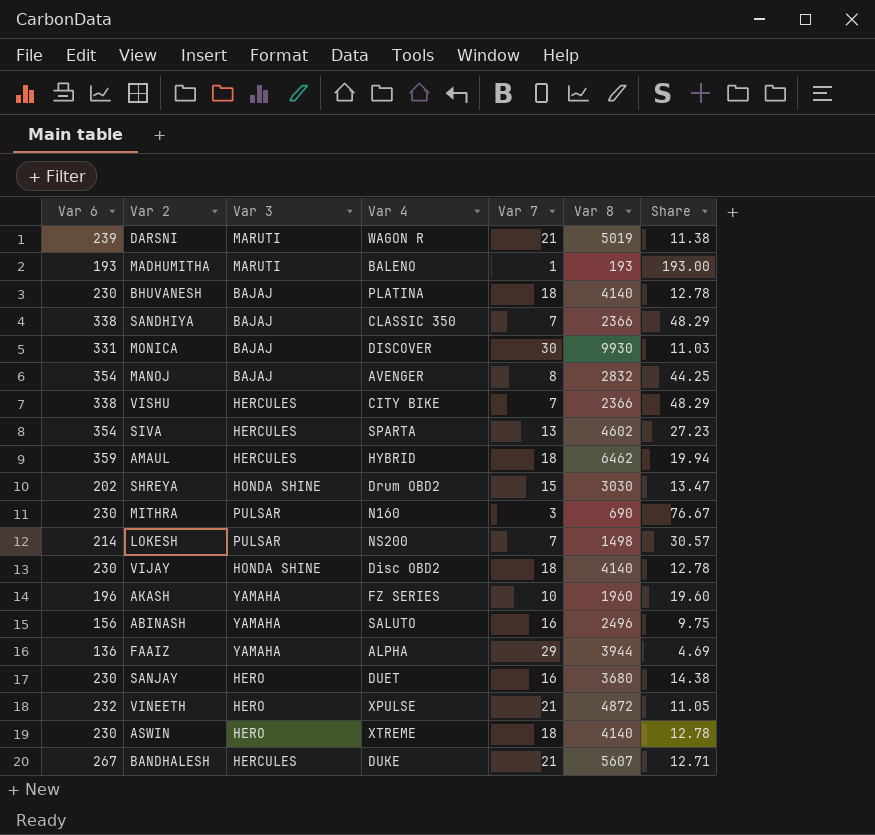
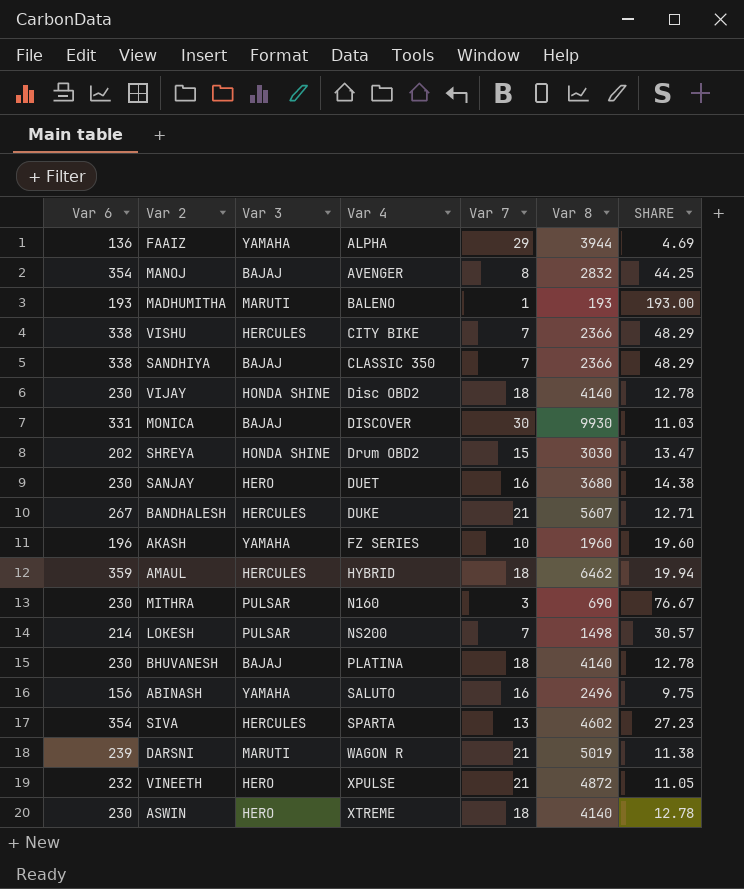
row order: none -> Var 4 ascending
column name: Share -> SHARE

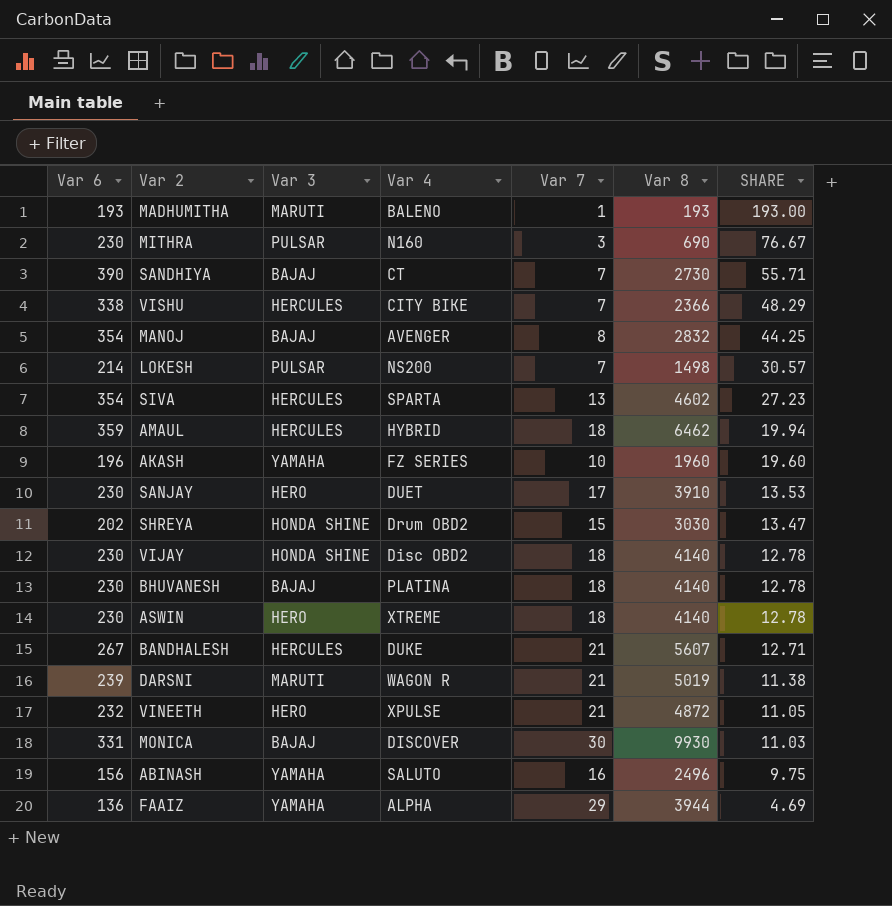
row order: Var 4 ascending -> SHARE descending
SANDHIYA | Var 6: 338 -> 390
SANDHIYA | Var 4: CLASSIC 350 -> CT
SANDHIYA | Var 8: 2366 -> 2730
SANDHIYA | SHARE: 48.29 -> 55.71
SANJAY | Var 7: 16 -> 17
SANJAY | Var 8: 3680 -> 3910
SANJAY | SHARE: 14.38 -> 13.53

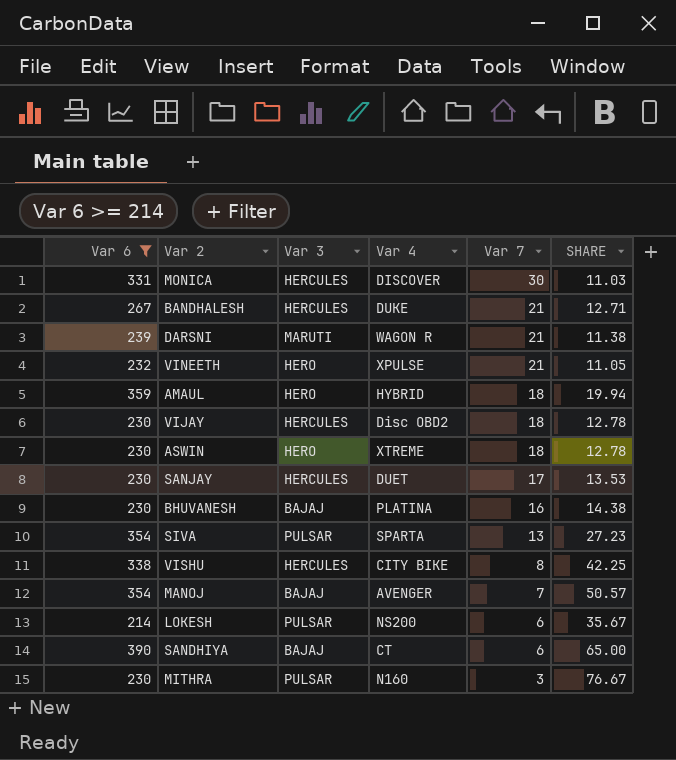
filter: none -> Var 6 >= 214
row order: SHARE descending -> Var 7 descending
column Var 8 | formula: [Var 6] * [Var 7] -> none
MONICA | Var 3: BAJAJ -> HERCULES
AMAUL | Var 3: HERCULES -> HERO
VIJAY | Var 3: HONDA SHINE -> HERCULES
SANJAY | Var 3: HERO -> HERCULES
BHUVANESH | Var 7: 18 -> 16
BHUVANESH | SHARE: 12.78 -> 14.38
SIVA | Var 3: HERCULES -> PULSAR
VISHU | Var 7: 7 -> 8
VISHU | SHARE: 48.29 -> 42.25
MANOJ | Var 7: 8 -> 7
MANOJ | SHARE: 44.25 -> 50.57
LOKESH | Var 7: 7 -> 6
LOKESH | SHARE: 30.57 -> 35.67
SANDHIYA | Var 7: 7 -> 6
SANDHIYA | SHARE: 55.71 -> 65.00

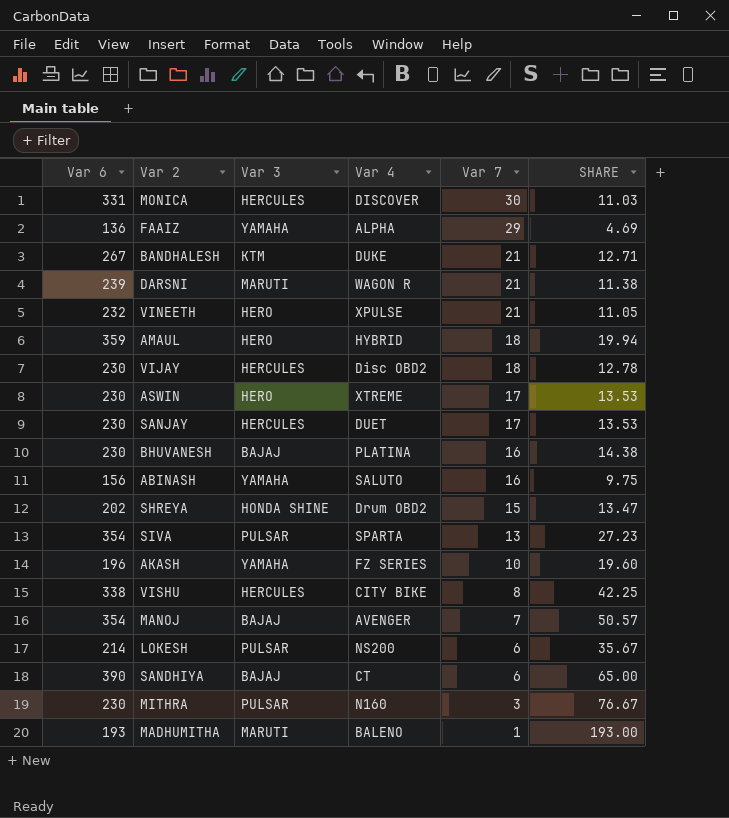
filter: Var 6 >= 214 -> none
BANDHALESH | Var 3: HERCULES -> KTM
ASWIN | Var 7: 18 -> 17
ASWIN | SHARE: 12.78 -> 13.53

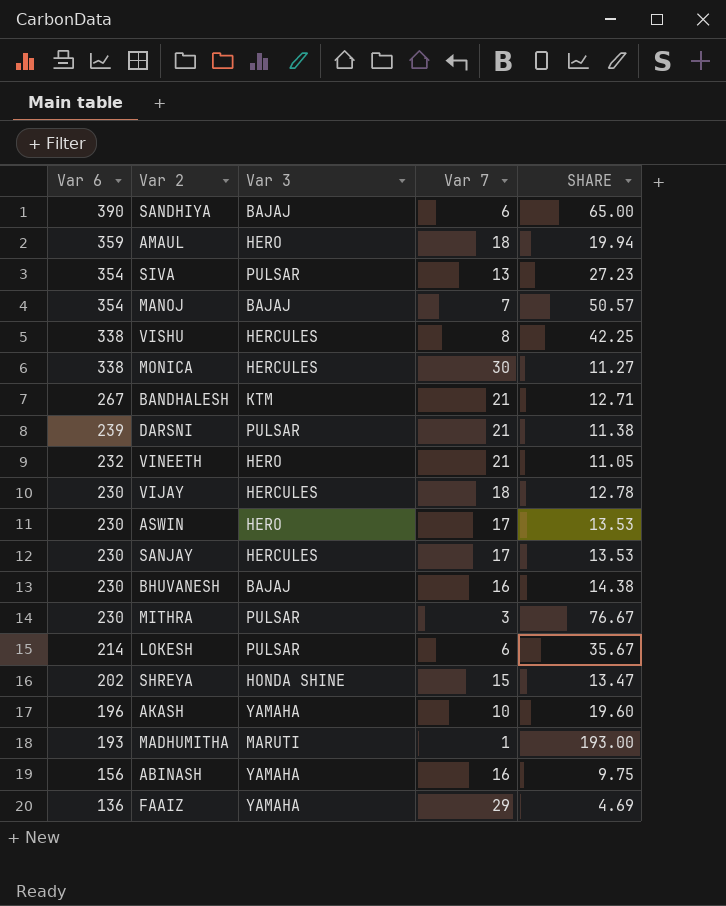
row order: Var 7 descending -> Var 6 descending
column Var 4 | position: 4 -> none
MONICA | Var 6: 331 -> 338
MONICA | SHARE: 11.03 -> 11.27
DARSNI | Var 3: MARUTI -> PULSAR

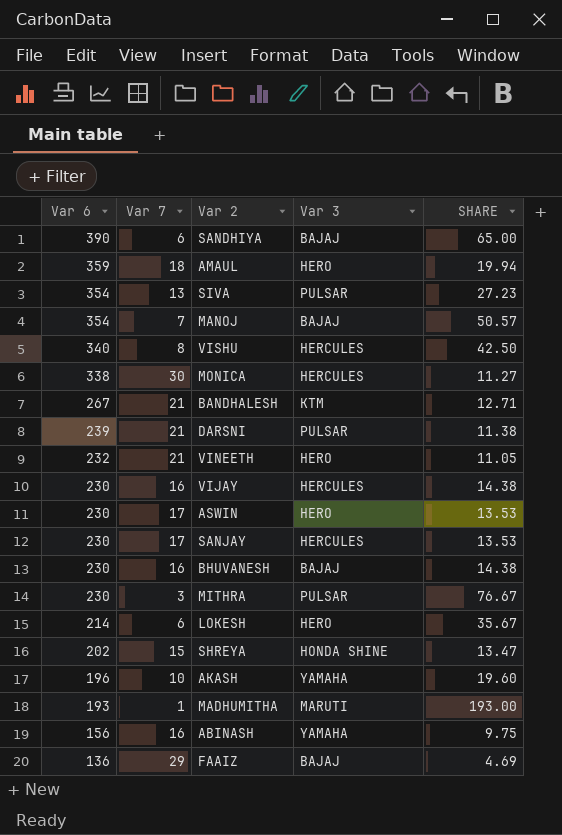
column Var 7 | position: 4 -> 2
VISHU | Var 6: 338 -> 340
VISHU | SHARE: 42.25 -> 42.50
VIJAY | Var 7: 18 -> 16
VIJAY | SHARE: 12.78 -> 14.38
LOKESH | Var 3: PULSAR -> HERO
FAAIZ | Var 3: YAMAHA -> BAJAJ

